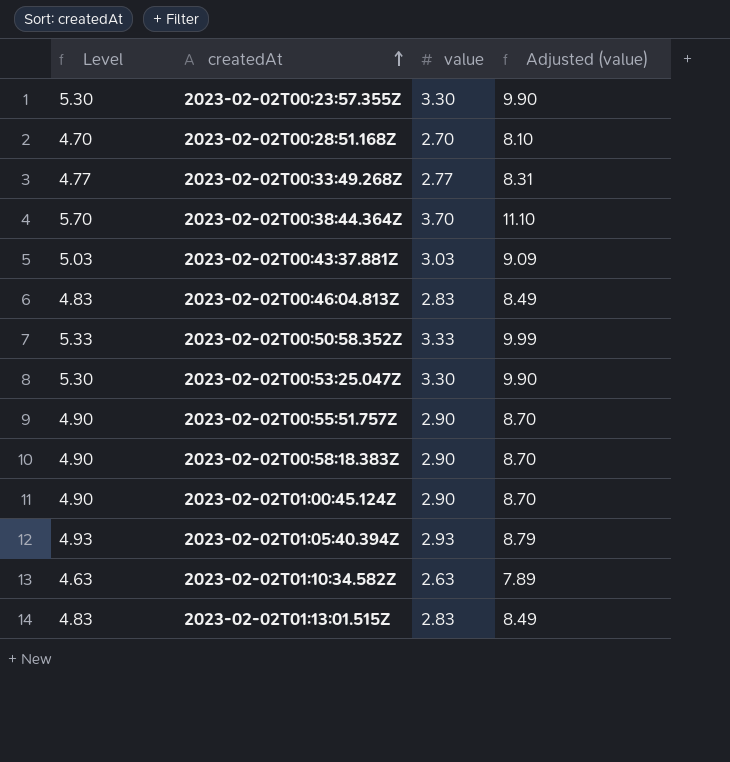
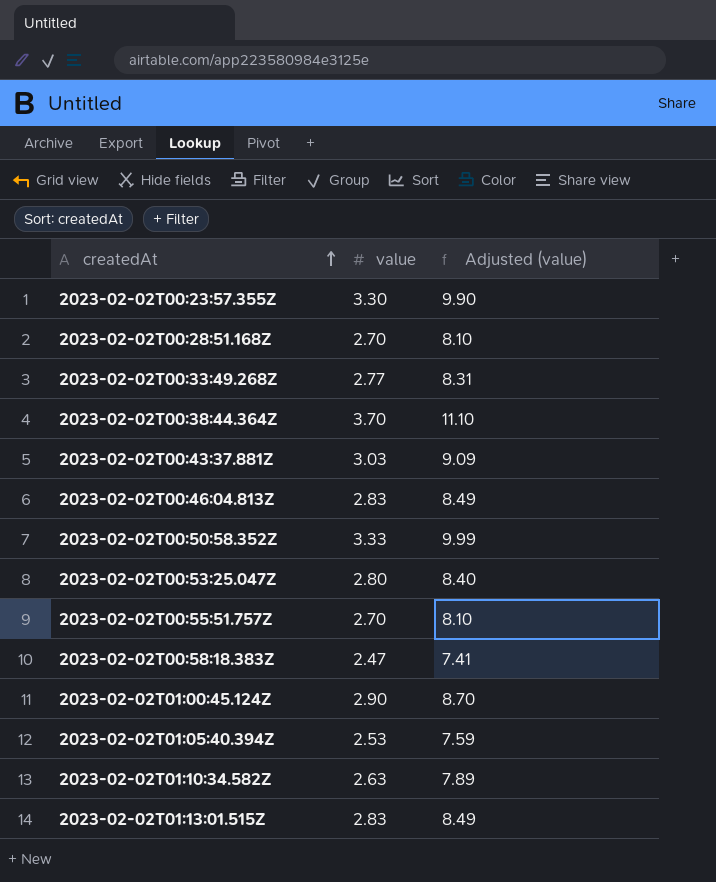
column Level | formula: [value] + 2 -> none
2023-02-02T00:53:25.047Z | value: 3.30 -> 2.80
2023-02-02T00:53:25.047Z | Adjusted (value): 9.90 -> 8.40
2023-02-02T00:55:51.757Z | value: 2.90 -> 2.70
2023-02-02T00:55:51.757Z | Adjusted (value): 8.70 -> 8.10
2023-02-02T00:58:18.383Z | value: 2.90 -> 2.47
2023-02-02T00:58:18.383Z | Adjusted (value): 8.70 -> 7.41
2023-02-02T01:05:40.394Z | value: 2.93 -> 2.53
2023-02-02T01:05:40.394Z | Adjusted (value): 8.79 -> 7.59

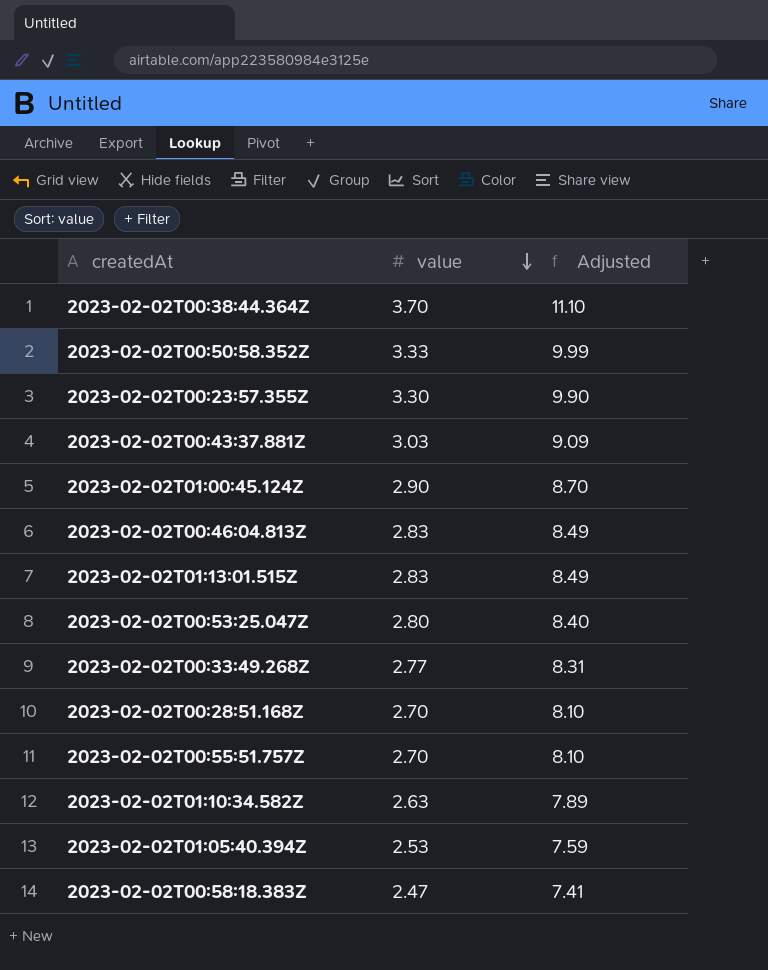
row order: createdAt ascending -> value descending
column name: Adjusted (value) -> Adjusted

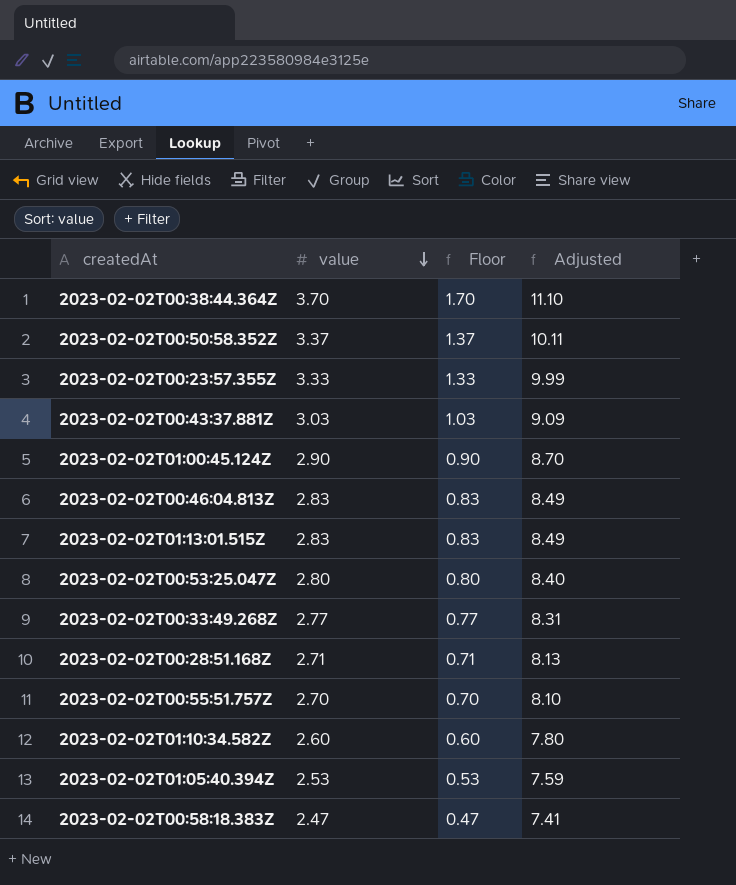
column Floor | formula: none -> [value] - 2
2023-02-02T00:50:58.352Z | value: 3.33 -> 3.37
2023-02-02T00:50:58.352Z | Adjusted: 9.99 -> 10.11
2023-02-02T00:23:57.355Z | value: 3.30 -> 3.33
2023-02-02T00:23:57.355Z | Adjusted: 9.90 -> 9.99
2023-02-02T00:28:51.168Z | value: 2.70 -> 2.71
2023-02-02T00:28:51.168Z | Adjusted: 8.10 -> 8.13
2023-02-02T01:10:34.582Z | value: 2.63 -> 2.60
2023-02-02T01:10:34.582Z | Adjusted: 7.89 -> 7.80

